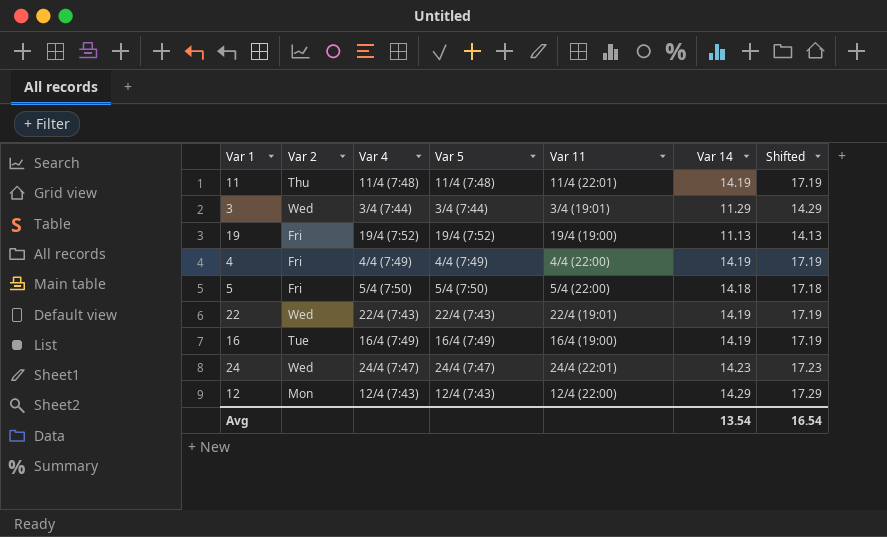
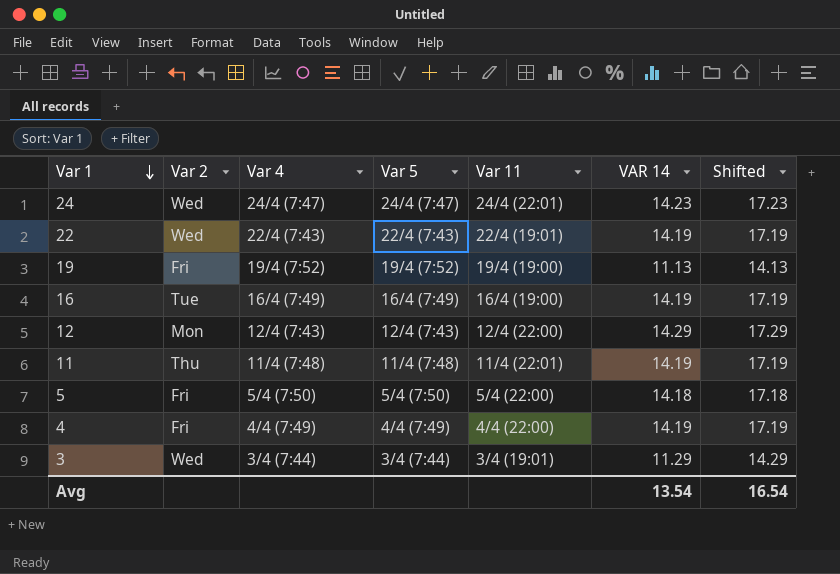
row order: none -> Var 1 descending
column name: Var 14 -> VAR 14

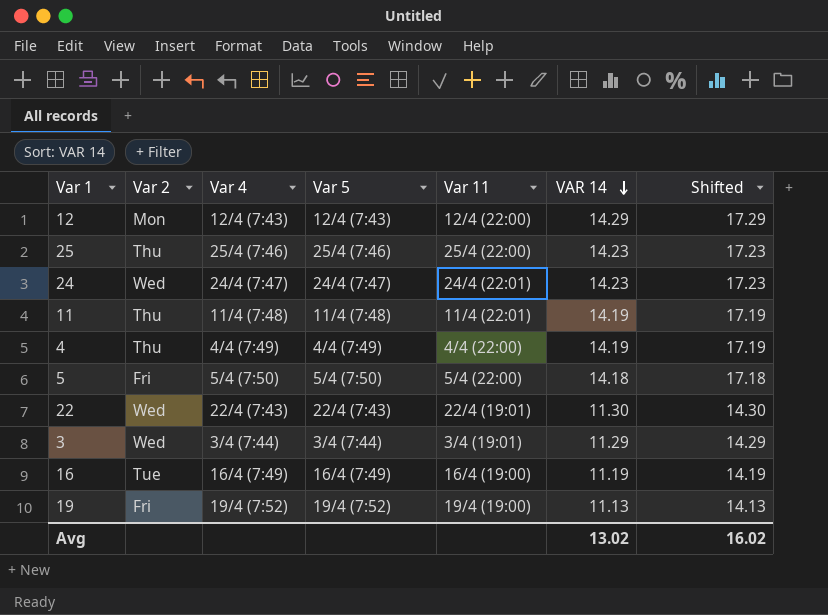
row order: Var 1 descending -> VAR 14 descending
row 25: none -> Thu | 25/4 (7:46) | 25/4 (7:46) | 25/4 (22:00) | 14.23 | 17.23
4 | Var 2: Fri -> Thu
22 | VAR 14: 14.19 -> 11.30
22 | Shifted: 17.19 -> 14.30
16 | VAR 14: 14.19 -> 11.19
16 | Shifted: 17.19 -> 14.19
Avg | VAR 14: 13.54 -> 13.02
Avg | Shifted: 16.54 -> 16.02

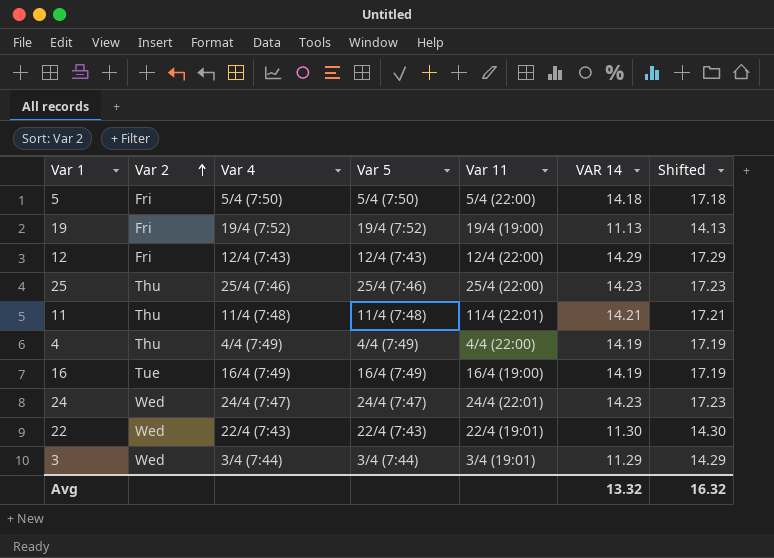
row order: VAR 14 descending -> Var 2 ascending
12 | Var 2: Mon -> Fri
11 | VAR 14: 14.19 -> 14.21
11 | Shifted: 17.19 -> 17.21
16 | VAR 14: 11.19 -> 14.19
16 | Shifted: 14.19 -> 17.19
Avg | VAR 14: 13.02 -> 13.32
Avg | Shifted: 16.02 -> 16.32

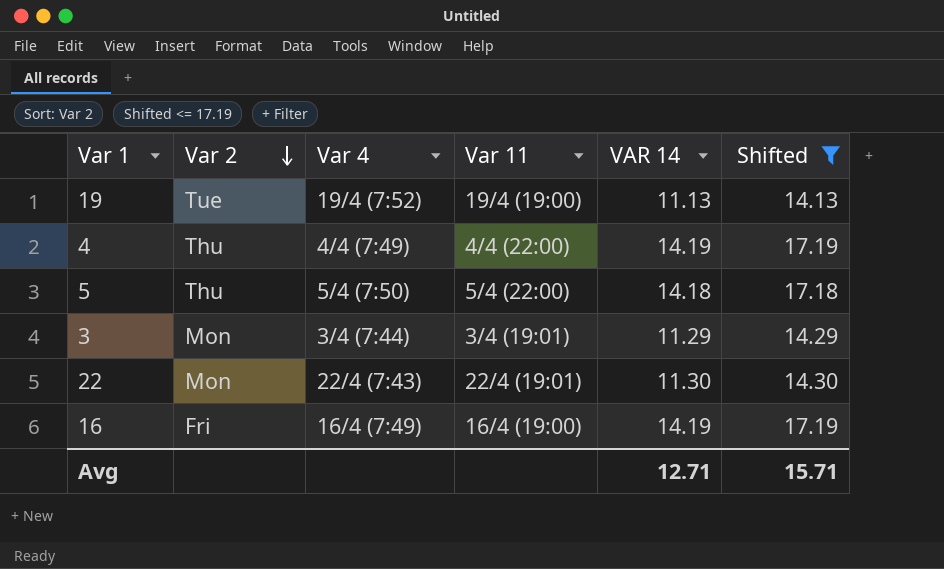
filter: none -> Shifted <= 17.19
row order: Var 2 ascending -> Var 2 descending
column Var 5 | position: 4 -> none
19 | Var 2: Fri -> Tue
5 | Var 2: Fri -> Thu
3 | Var 2: Wed -> Mon
22 | Var 2: Wed -> Mon
16 | Var 2: Tue -> Fri
Avg | VAR 14: 13.32 -> 12.71
Avg | Shifted: 16.32 -> 15.71

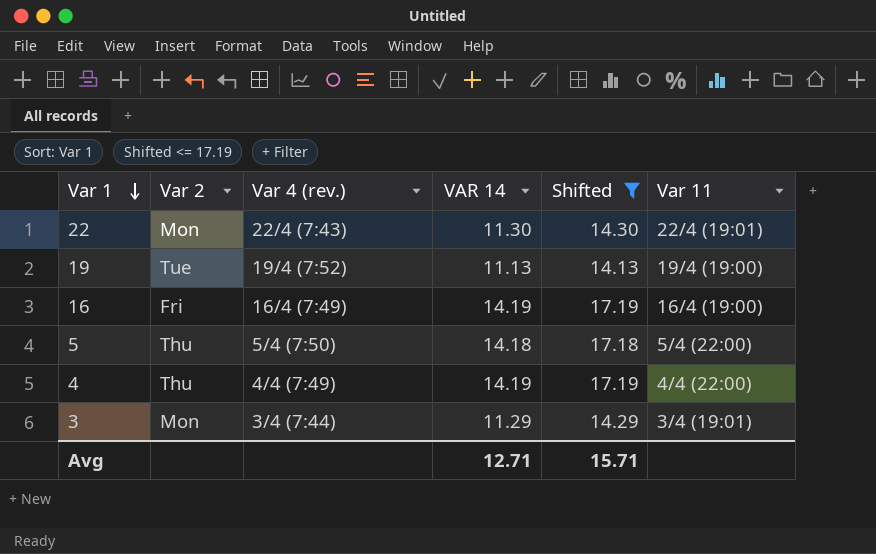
row order: Var 2 descending -> Var 1 descending
column name: Var 4 -> Var 4 (rev.)
column Var 11 | position: 4 -> 6

